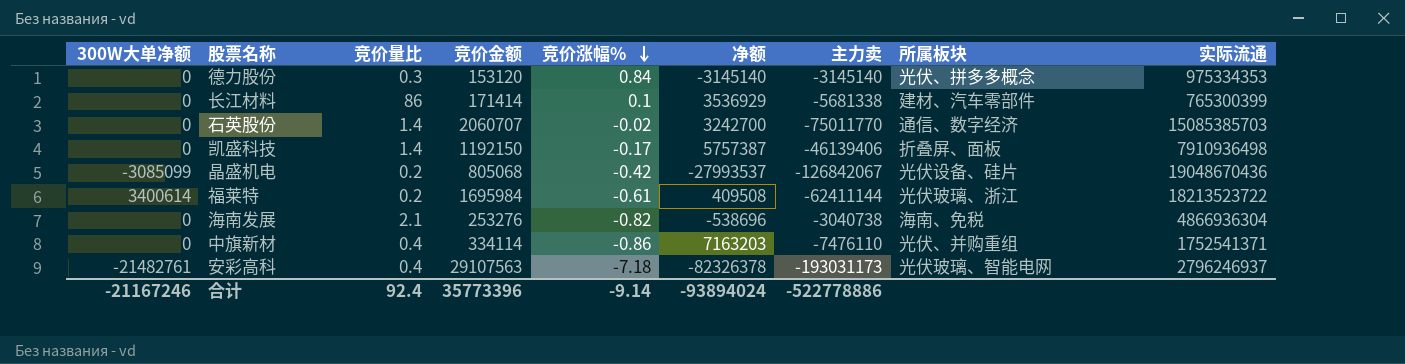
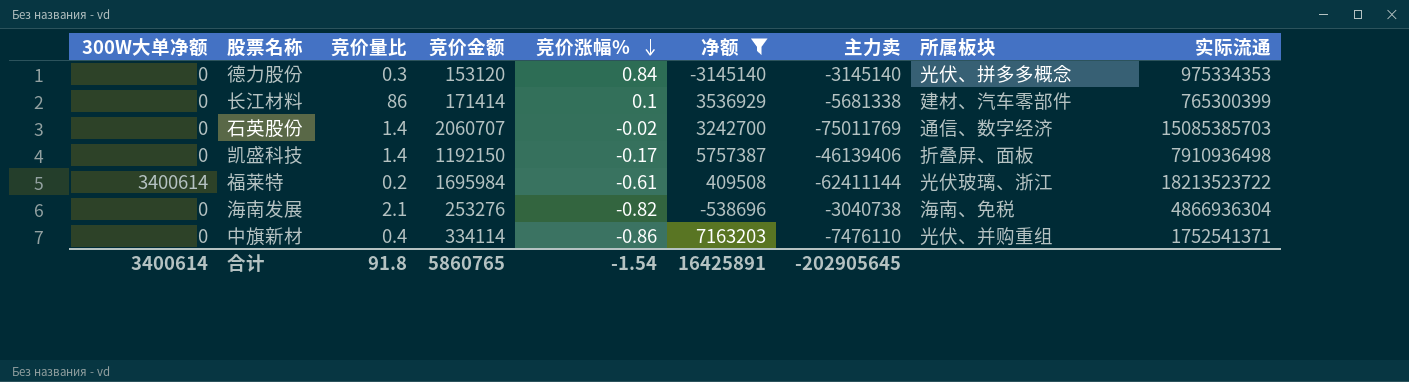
filter: none -> 净额 >= -3145140
石英股份 | 主力卖: -75011770 -> -75011769
合计 | 300W大单净额: -21167246 -> 3400614
合计 | 竞价量比: 92.4 -> 91.8
合计 | 竞价金额: 35773396 -> 5860765
合计 | 竞价涨幅%: -9.14 -> -1.54
合计 | 净额: -93894024 -> 16425891
合计 | 主力卖: -522778886 -> -202905645

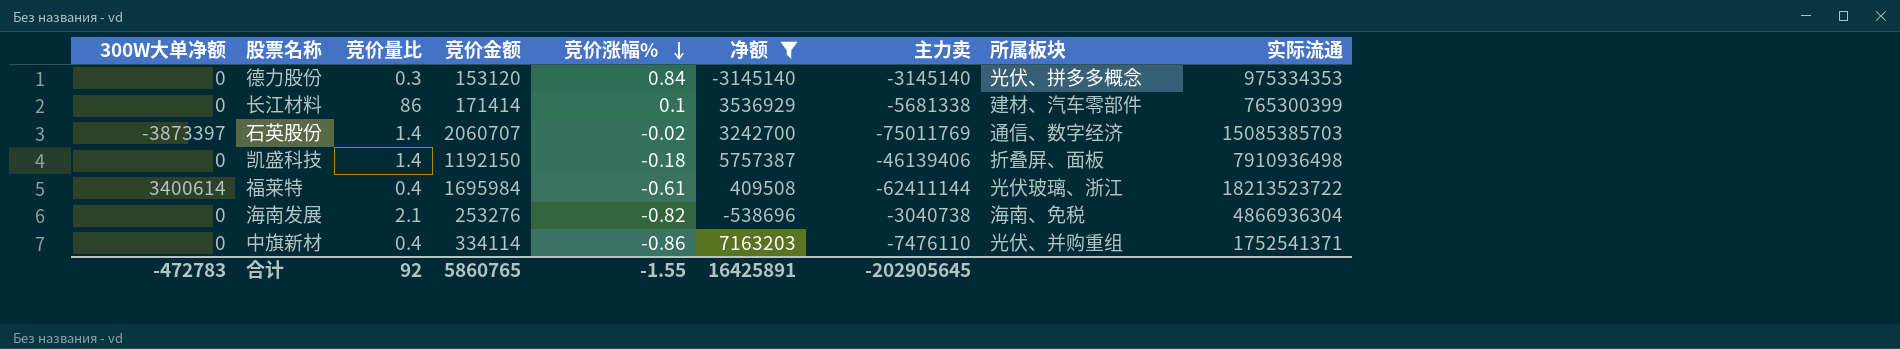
石英股份 | 300W大单净额: 0 -> -3873397
凯盛科技 | 竞价涨幅%: -0.17 -> -0.18
福莱特 | 竞价量比: 0.2 -> 0.4
合计 | 300W大单净额: 3400614 -> -472783
合计 | 竞价量比: 91.8 -> 92
合计 | 竞价涨幅%: -1.54 -> -1.55

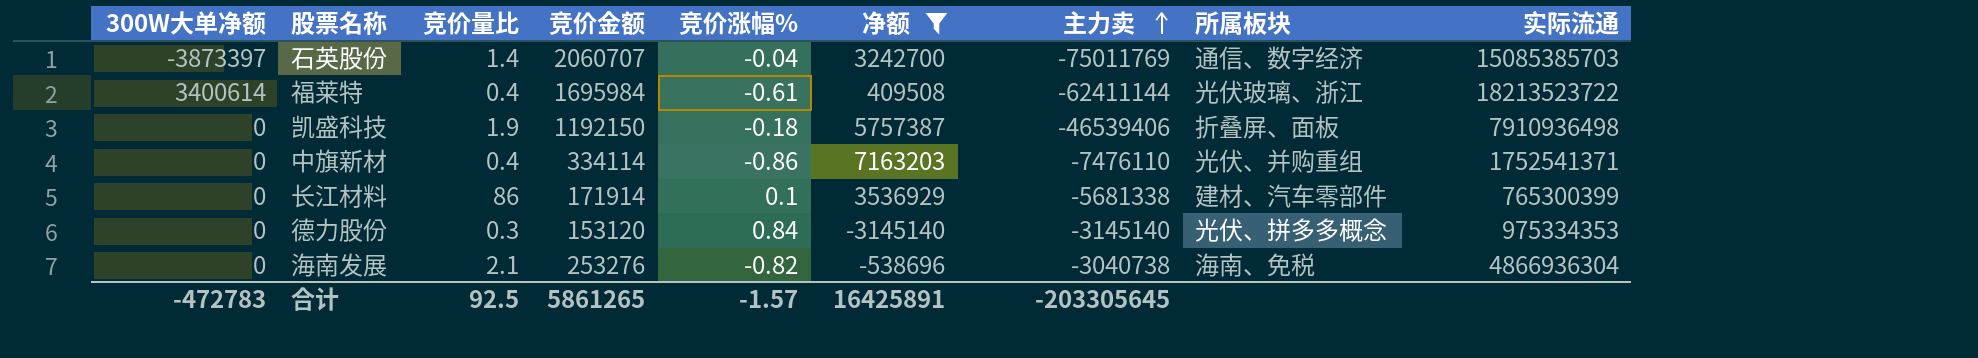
row order: 竞价涨幅% descending -> 主力卖 ascending
石英股份 | 竞价涨幅%: -0.02 -> -0.04
凯盛科技 | 竞价量比: 1.4 -> 1.9
凯盛科技 | 主力卖: -46139406 -> -46539406
长江材料 | 竞价金额: 171414 -> 171914
合计 | 竞价量比: 92 -> 92.5
合计 | 竞价金额: 5860765 -> 5861265
合计 | 竞价涨幅%: -1.55 -> -1.57
合计 | 主力卖: -202905645 -> -203305645

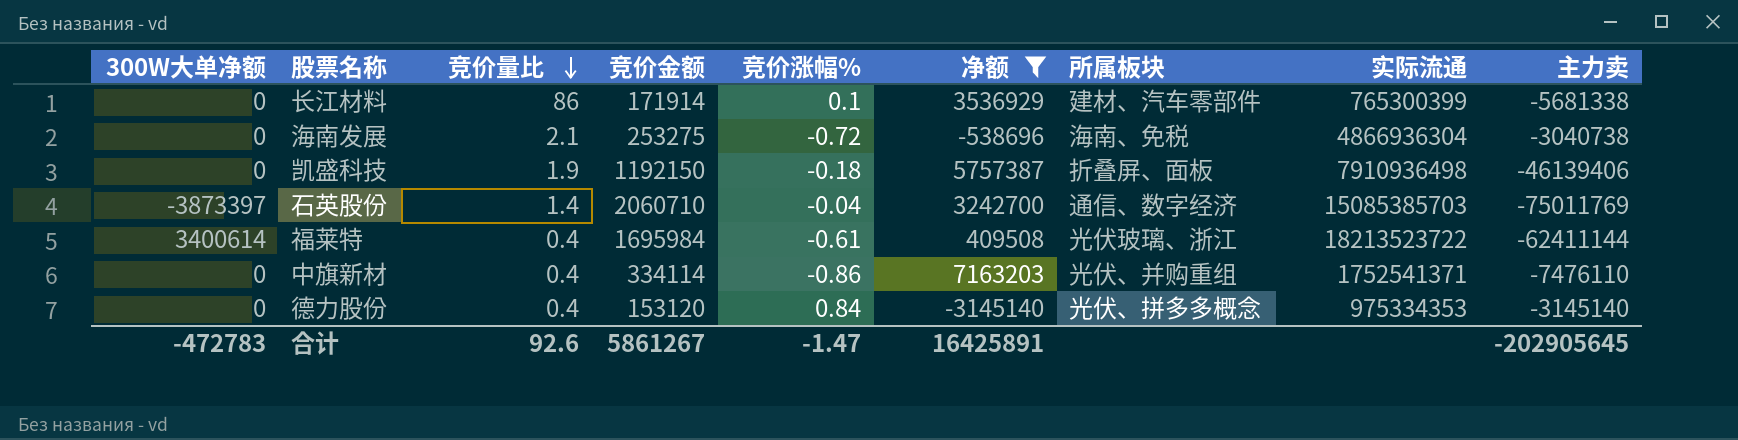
row order: 主力卖 ascending -> 竞价量比 descending
column 主力卖 | position: 7 -> 9
海南发展 | 竞价金额: 253276 -> 253275
海南发展 | 竞价涨幅%: -0.82 -> -0.72
凯盛科技 | 主力卖: -46539406 -> -46139406
石英股份 | 竞价金额: 2060707 -> 2060710
德力股份 | 竞价量比: 0.3 -> 0.4
合计 | 竞价量比: 92.5 -> 92.6
合计 | 竞价金额: 5861265 -> 5861267
合计 | 竞价涨幅%: -1.57 -> -1.47
合计 | 主力卖: -203305645 -> -202905645

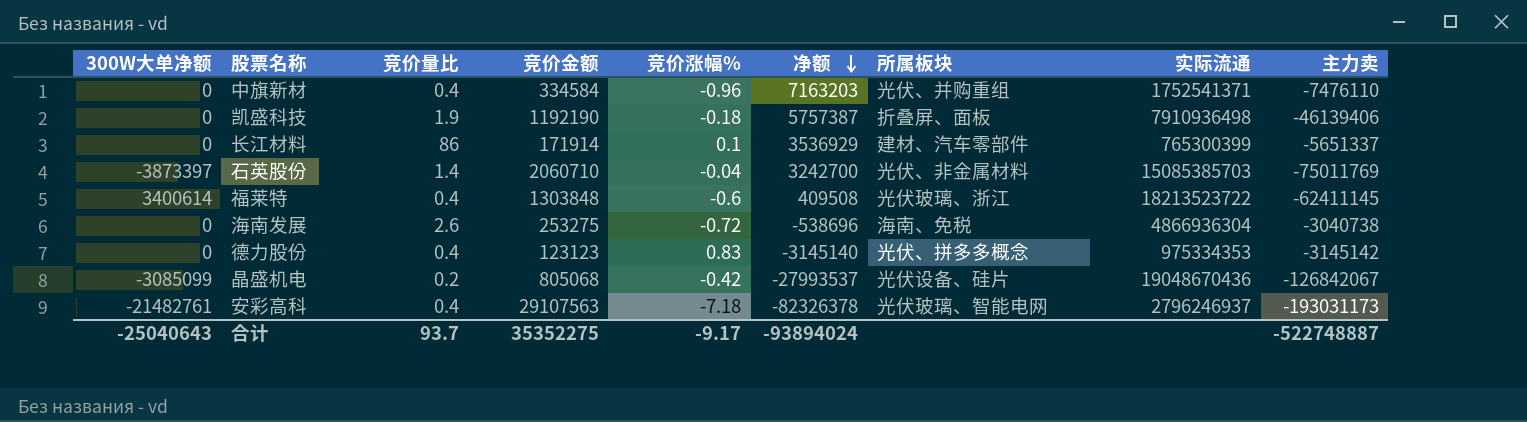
filter: 净额 >= -3145140 -> none
row order: 竞价量比 descending -> 净额 descending
中旗新材 | 竞价金额: 334114 -> 334584
中旗新材 | 竞价涨幅%: -0.86 -> -0.96
凯盛科技 | 竞价金额: 1192150 -> 1192190
长江材料 | 主力卖: -5681338 -> -5651337
石英股份 | 所属板块: 通信、数字经济 -> 光伏、非金属材料
福莱特 | 竞价金额: 1695984 -> 1303848
福莱特 | 竞价涨幅%: -0.61 -> -0.6
福莱特 | 主力卖: -62411144 -> -62411145
海南发展 | 竞价量比: 2.1 -> 2.6
德力股份 | 竞价金额: 153120 -> 123123
德力股份 | 竞价涨幅%: 0.84 -> 0.83
德力股份 | 主力卖: -3145140 -> -3145142
合计 | 300W大单净额: -472783 -> -25040643
合计 | 竞价量比: 92.6 -> 93.7
合计 | 竞价金额: 5861267 -> 35352275
合计 | 竞价涨幅%: -1.47 -> -9.17
合计 | 净额: 16425891 -> -93894024
合计 | 主力卖: -202905645 -> -522748887

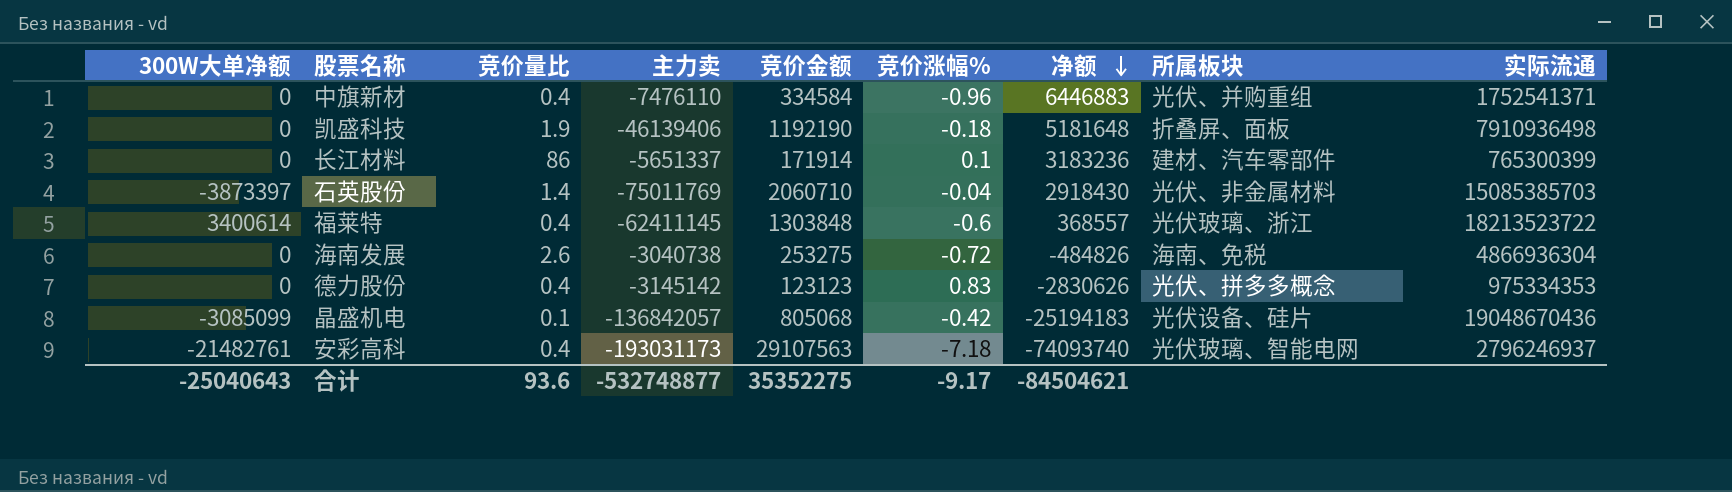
column 主力卖 | position: 9 -> 4
中旗新材 | 净额: 7163203 -> 6446883
凯盛科技 | 净额: 5757387 -> 5181648
长江材料 | 净额: 3536929 -> 3183236
石英股份 | 净额: 3242700 -> 2918430
福莱特 | 净额: 409508 -> 368557
海南发展 | 净额: -538696 -> -484826
德力股份 | 净额: -3145140 -> -2830626
晶盛机电 | 竞价量比: 0.2 -> 0.1
晶盛机电 | 主力卖: -126842067 -> -136842057
晶盛机电 | 净额: -27993537 -> -25194183
安彩高科 | 净额: -82326378 -> -74093740
合计 | 竞价量比: 93.7 -> 93.6
合计 | 主力卖: -522748887 -> -532748877
合计 | 净额: -93894024 -> -84504621

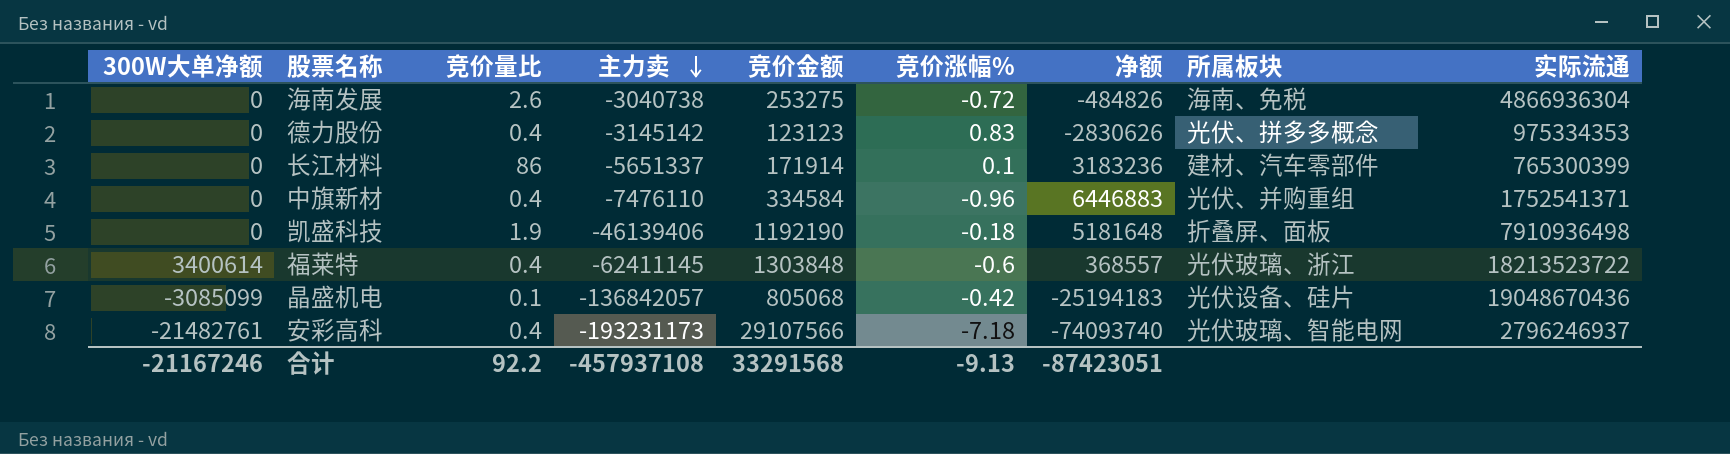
row order: 净额 descending -> 主力卖 descending
row 石英股份: -3873397 | 1.4 | -75011769 | 2060710 | -0.04 | 2918430 | 光伏、非金属材料 | 15085385703 -> none
安彩高科 | 主力卖: -193031173 -> -193231173
安彩高科 | 竞价金额: 29107563 -> 29107566
合计 | 300W大单净额: -25040643 -> -21167246
合计 | 竞价量比: 93.6 -> 92.2
合计 | 主力卖: -532748877 -> -457937108
合计 | 竞价金额: 35352275 -> 33291568
合计 | 竞价涨幅%: -9.17 -> -9.13
合计 | 净额: -84504621 -> -87423051

